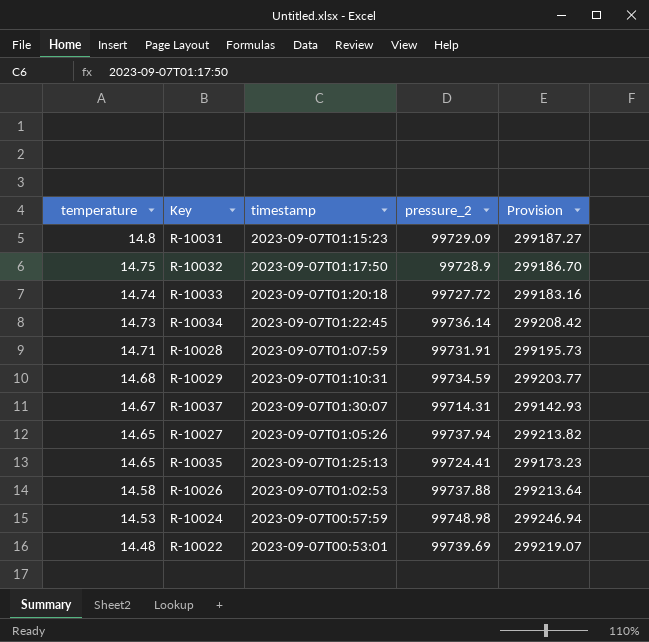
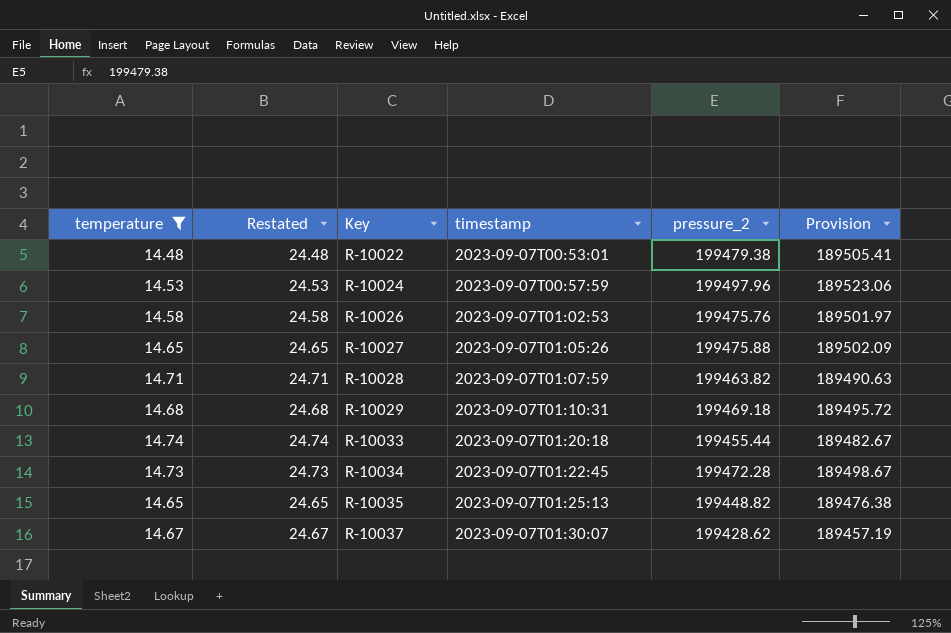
filter: none -> temperature <= 14.74
row order: temperature descending -> Key ascending
column Restated | formula: none -> [temperature] + 10
column Provision | formula: [pressure_2] * 3 -> [pressure_2] * 0.95
R-10022 | pressure_2: 99739.69 -> 199479.38
R-10024 | pressure_2: 99748.98 -> 199497.96
R-10026 | pressure_2: 99737.88 -> 199475.76
R-10027 | pressure_2: 99737.94 -> 199475.88
R-10028 | pressure_2: 99731.91 -> 199463.82
R-10029 | pressure_2: 99734.59 -> 199469.18
R-10033 | pressure_2: 99727.72 -> 199455.44
R-10034 | pressure_2: 99736.14 -> 199472.28
R-10035 | pressure_2: 99724.41 -> 199448.82
R-10037 | pressure_2: 99714.31 -> 199428.62

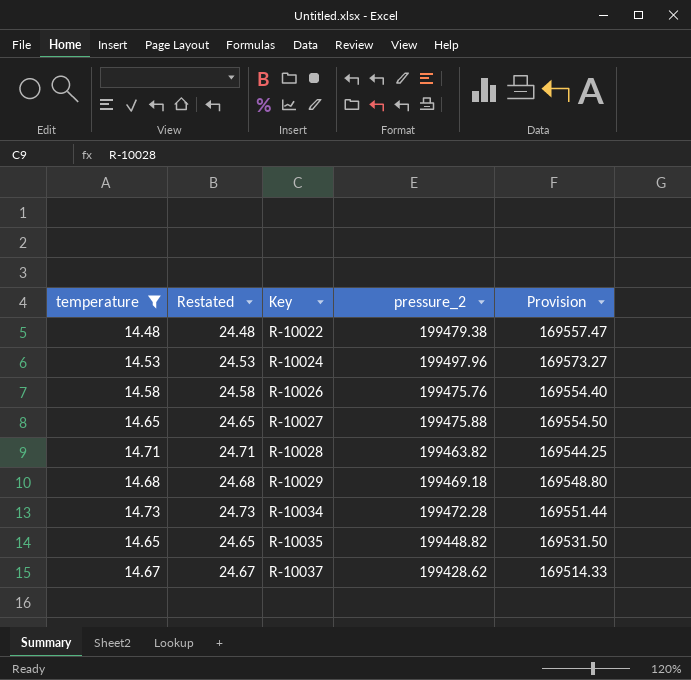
column timestamp | position: 4 -> none
column Provision | formula: [pressure_2] * 0.95 -> [pressure_2] * 0.85
row R-10033: 14.74 | 24.74 | 2023-09-07T01:20:18 | 199455.44 | 189482.67 -> none

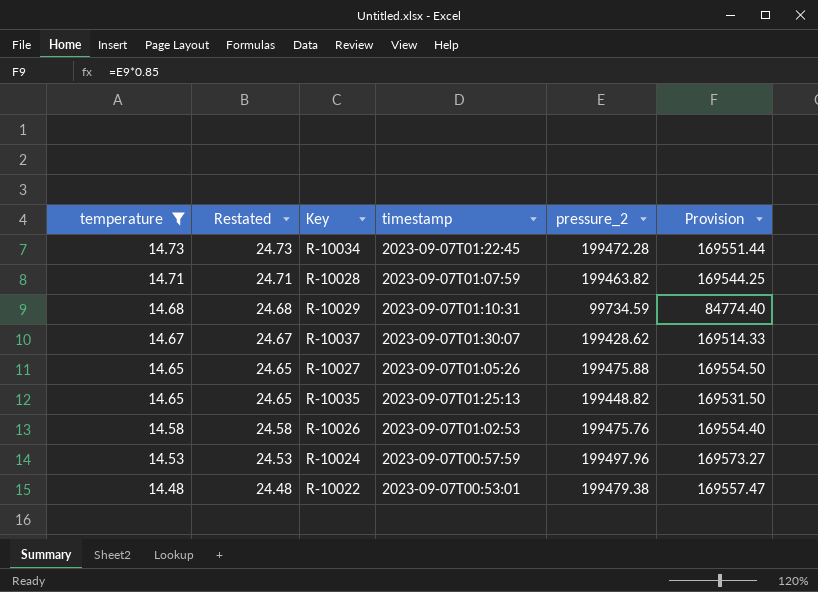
row order: Key ascending -> temperature descending
column timestamp | position: none -> 4
R-10029 | pressure_2: 199469.18 -> 99734.59
R-10029 | Provision: 169548.80 -> 84774.40

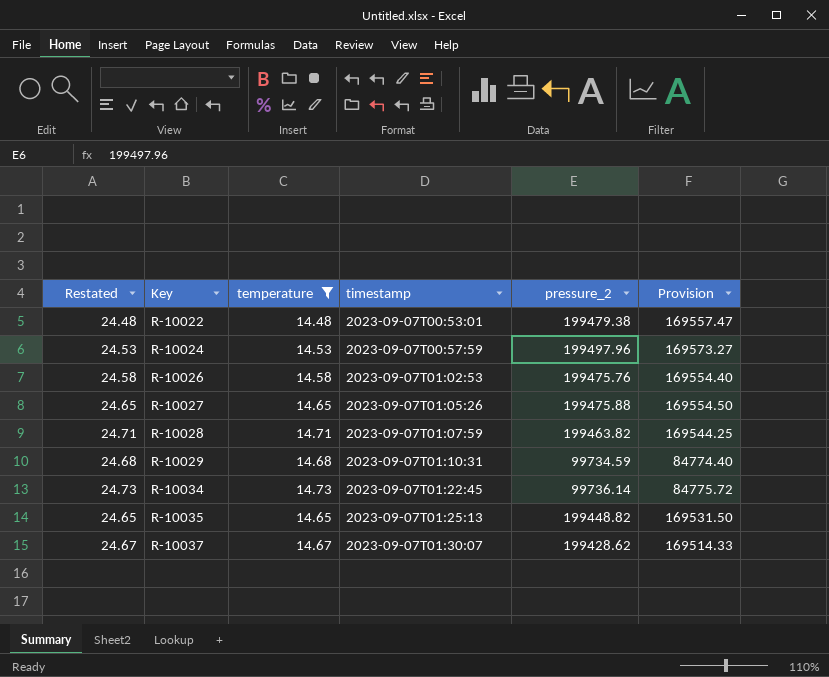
row order: temperature descending -> Key ascending
column temperature | position: 1 -> 3
R-10034 | pressure_2: 199472.28 -> 99736.14
R-10034 | Provision: 169551.44 -> 84775.72

